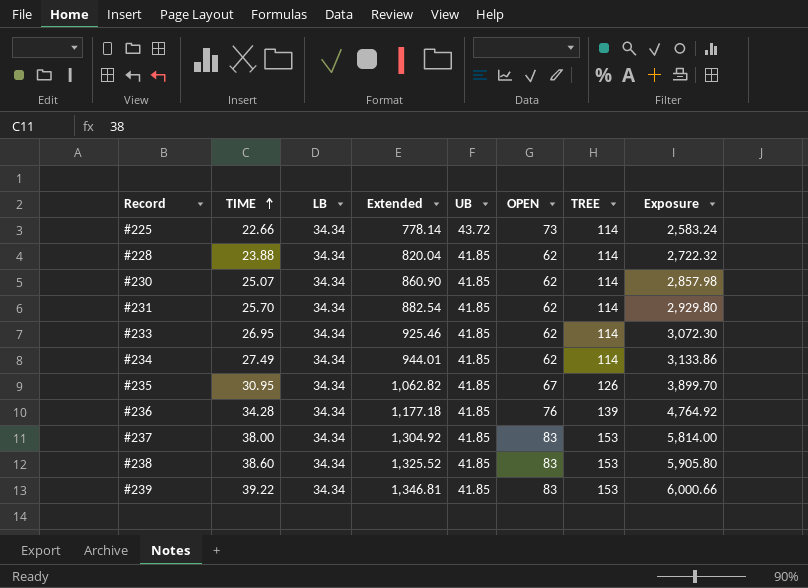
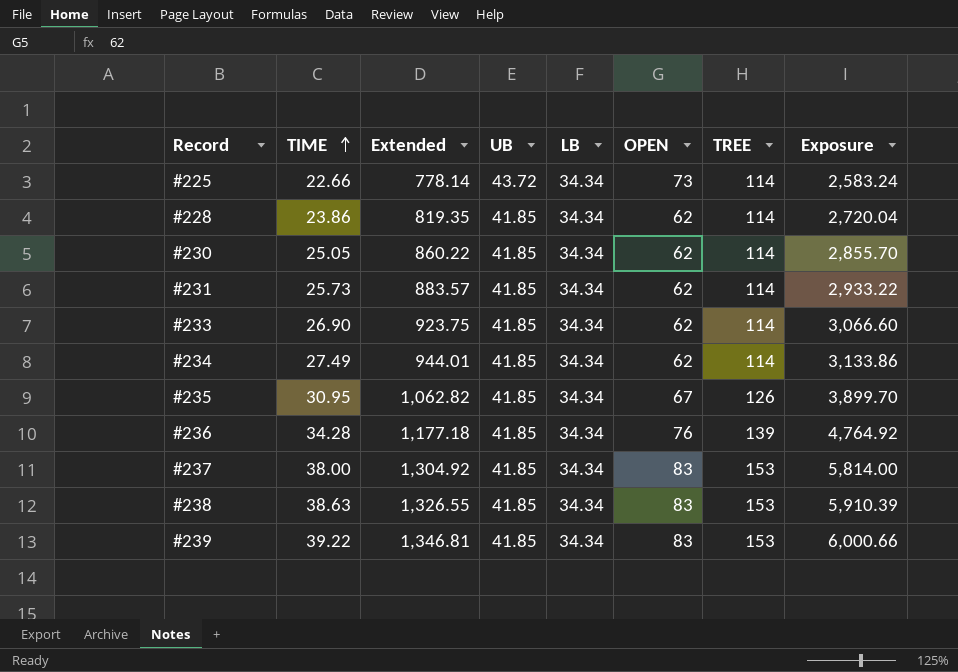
column LB | position: 3 -> 5
#228 | TIME: 23.88 -> 23.86
#228 | Extended: 820.04 -> 819.35
#228 | Exposure: 2,722.32 -> 2,720.04
#230 | TIME: 25.07 -> 25.05
#230 | Extended: 860.90 -> 860.22
#230 | Exposure: 2,857.98 -> 2,855.70
#231 | TIME: 25.70 -> 25.73
#231 | Extended: 882.54 -> 883.57
#231 | Exposure: 2,929.80 -> 2,933.22
#233 | TIME: 26.95 -> 26.90
#233 | Extended: 925.46 -> 923.75
#233 | Exposure: 3,072.30 -> 3,066.60
#238 | TIME: 38.60 -> 38.63
#238 | Extended: 1,325.52 -> 1,326.55
#238 | Exposure: 5,905.80 -> 5,910.39

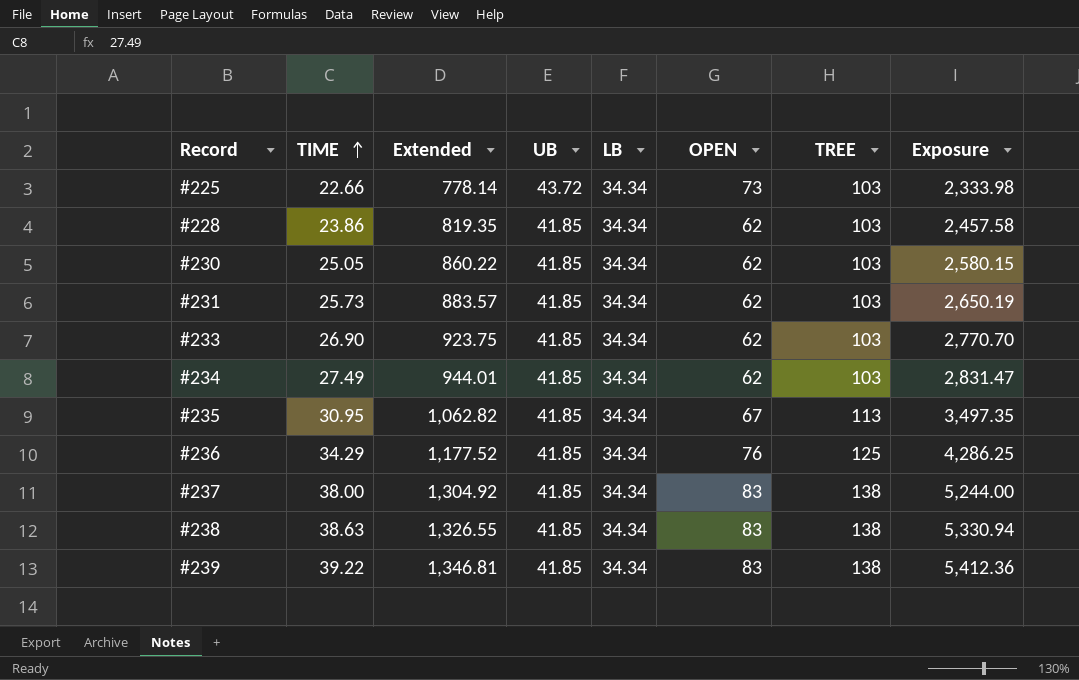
#225 | TREE: 114 -> 103
#225 | Exposure: 2,583.24 -> 2,333.98
#228 | TREE: 114 -> 103
#228 | Exposure: 2,720.04 -> 2,457.58
#230 | TREE: 114 -> 103
#230 | Exposure: 2,855.70 -> 2,580.15
#231 | TREE: 114 -> 103
#231 | Exposure: 2,933.22 -> 2,650.19
#233 | TREE: 114 -> 103
#233 | Exposure: 3,066.60 -> 2,770.70
#234 | TREE: 114 -> 103
#234 | Exposure: 3,133.86 -> 2,831.47
#235 | TREE: 126 -> 113
#235 | Exposure: 3,899.70 -> 3,497.35
#236 | TIME: 34.28 -> 34.29
#236 | Extended: 1,177.18 -> 1,177.52
#236 | TREE: 139 -> 125
#236 | Exposure: 4,764.92 -> 4,286.25
#237 | TREE: 153 -> 138
#237 | Exposure: 5,814.00 -> 5,244.00
#238 | TREE: 153 -> 138
#238 | Exposure: 5,910.39 -> 5,330.94
#239 | TREE: 153 -> 138
#239 | Exposure: 6,000.66 -> 5,412.36

